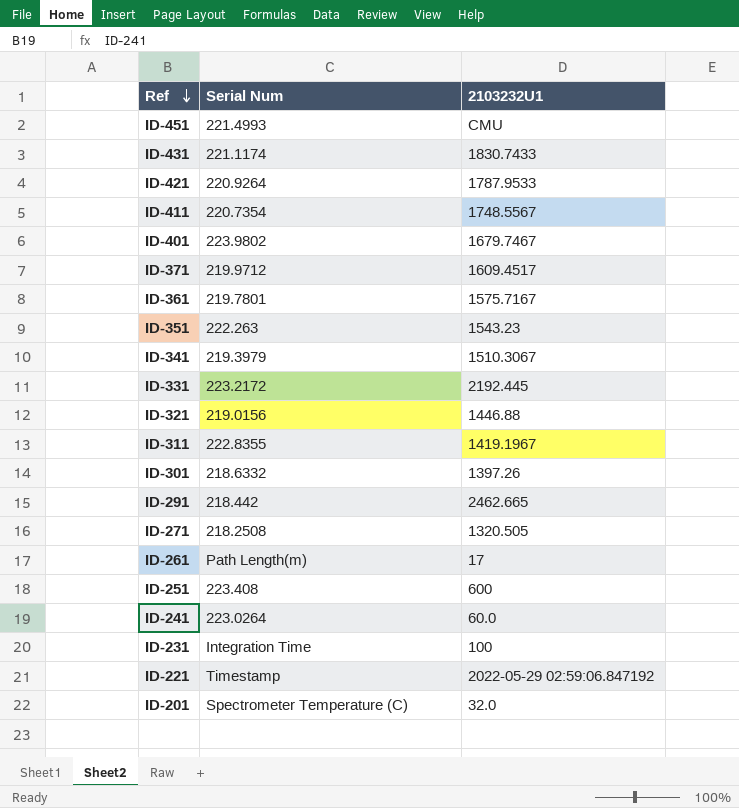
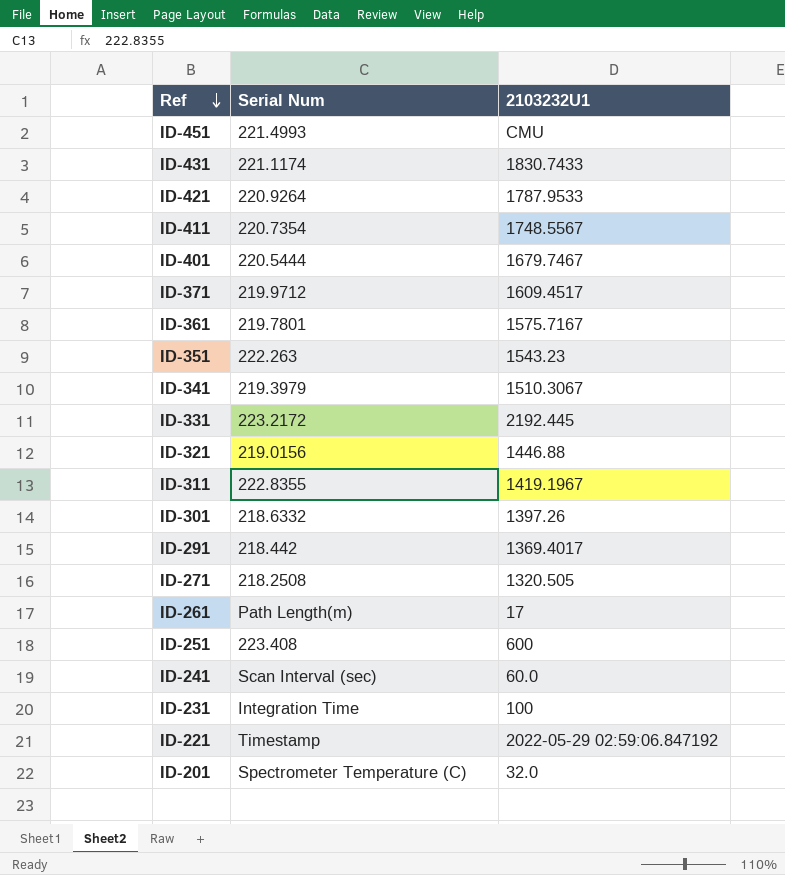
ID-401 | Serial Num: 223.9802 -> 220.5444
ID-291 | 2103232U1: 2462.665 -> 1369.4017
ID-241 | Serial Num: 223.0264 -> Scan Interval (sec)

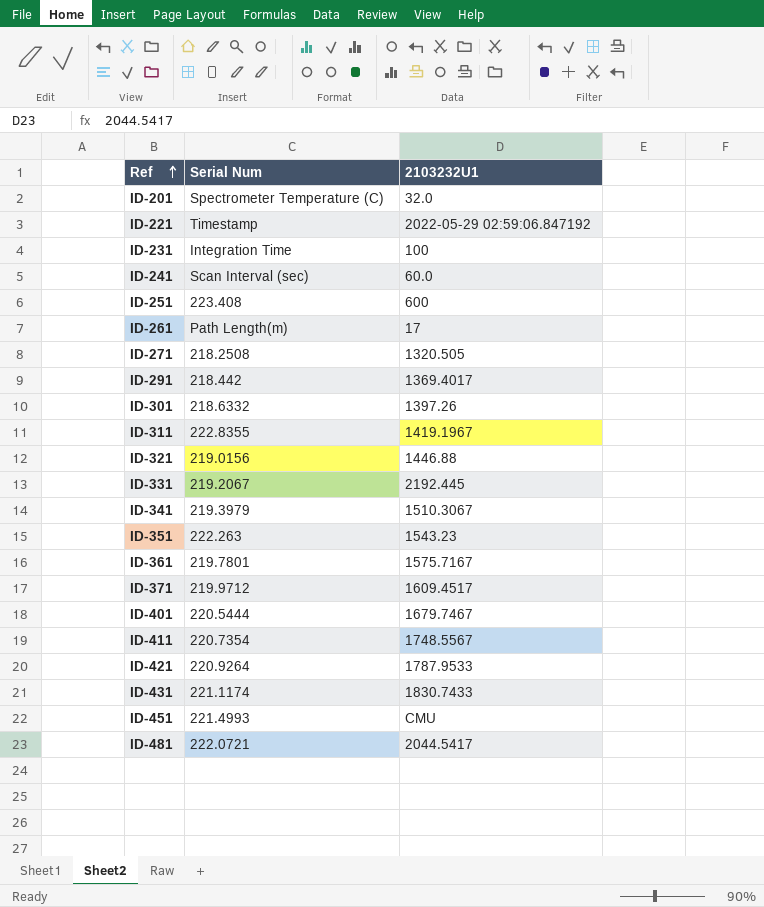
row order: Ref descending -> Ref ascending
ID-331 | Serial Num: 223.2172 -> 219.2067
row ID-481: none -> 222.0721 | 2044.5417

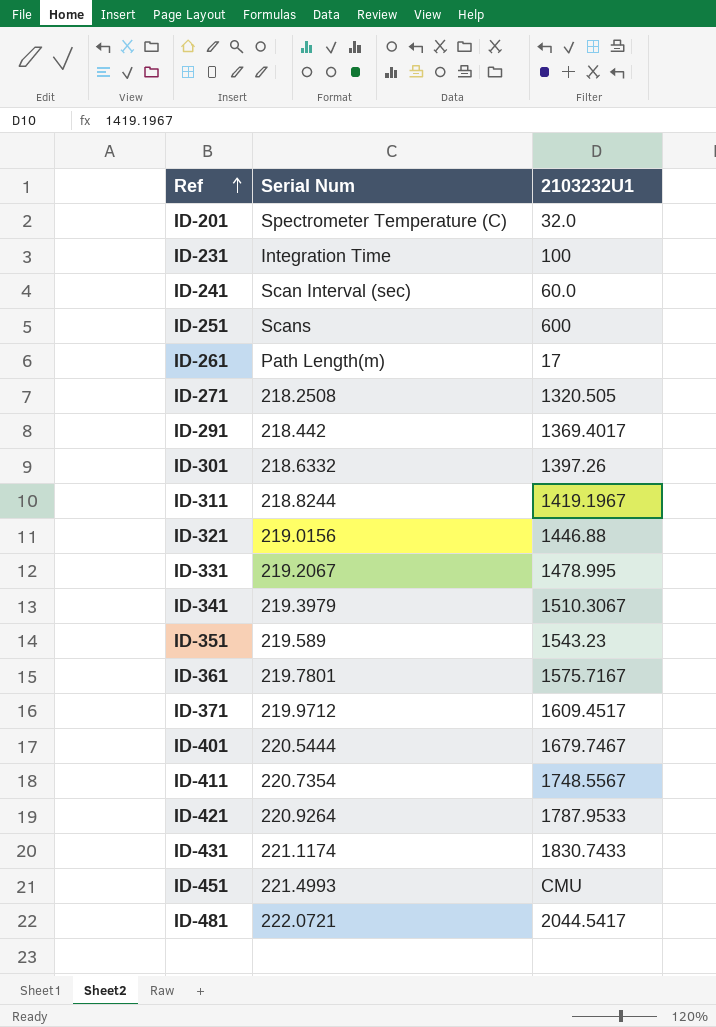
row ID-221: Timestamp | 2022-05-29 02:59:06.847192 -> none
ID-251 | Serial Num: 223.408 -> Scans
ID-311 | Serial Num: 222.8355 -> 218.8244
ID-331 | 2103232U1: 2192.445 -> 1478.995
ID-351 | Serial Num: 222.263 -> 219.589

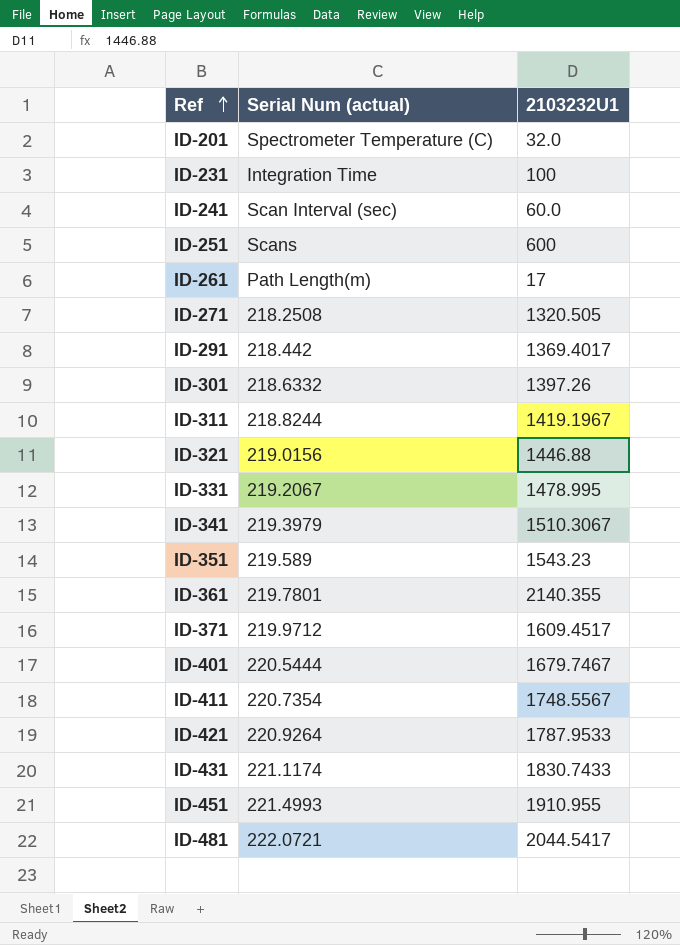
column name: Serial Num -> Serial Num (actual)
ID-361 | 2103232U1: 1575.7167 -> 2140.355
ID-451 | 2103232U1: CMU -> 1910.955

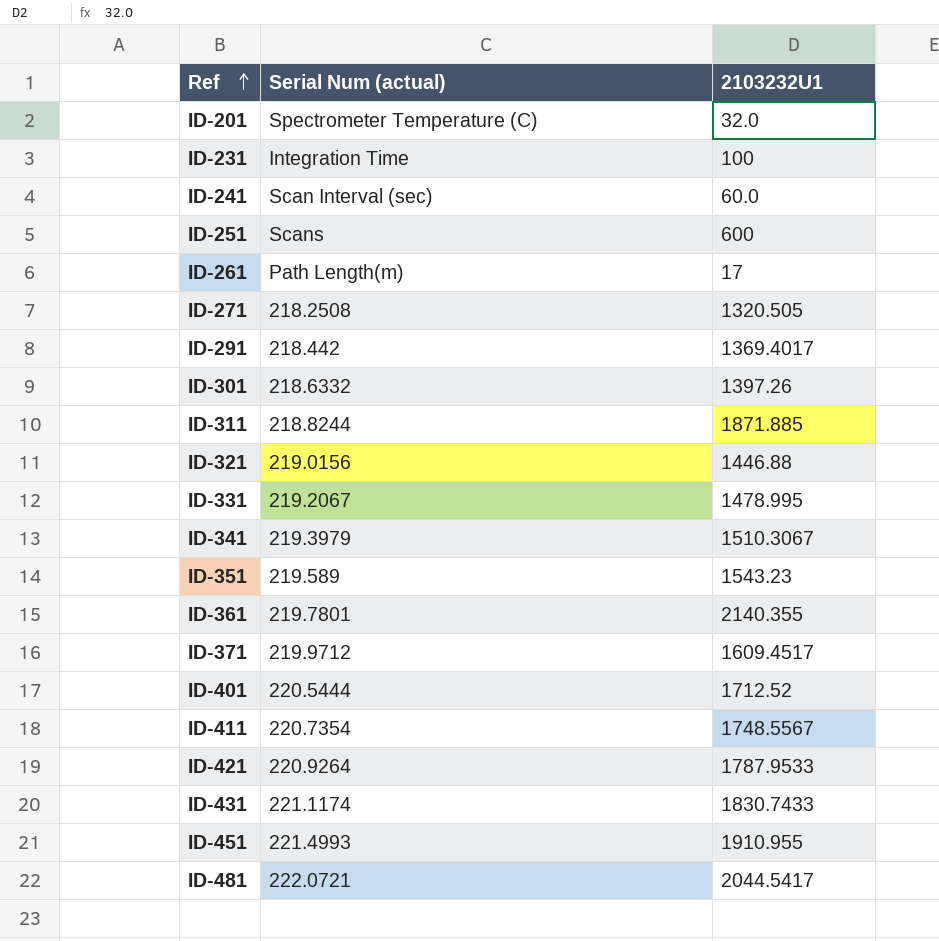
ID-311 | 2103232U1: 1419.1967 -> 1871.885
ID-401 | 2103232U1: 1679.7467 -> 1712.52

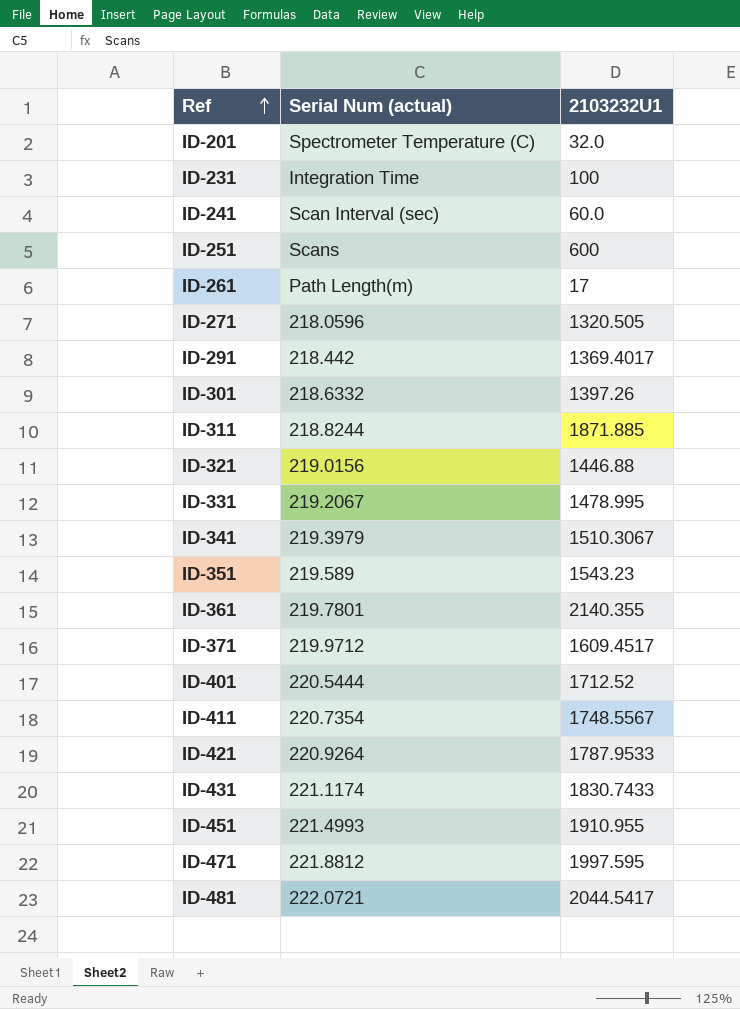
ID-271 | Serial Num (actual): 218.2508 -> 218.0596
row ID-471: none -> 221.8812 | 1997.595

